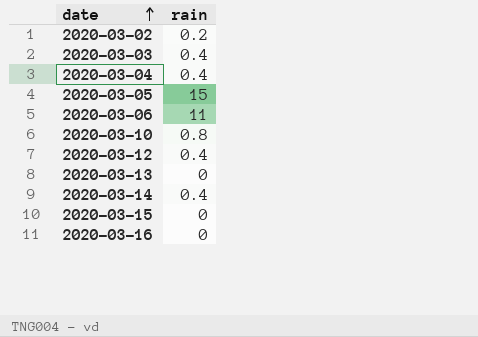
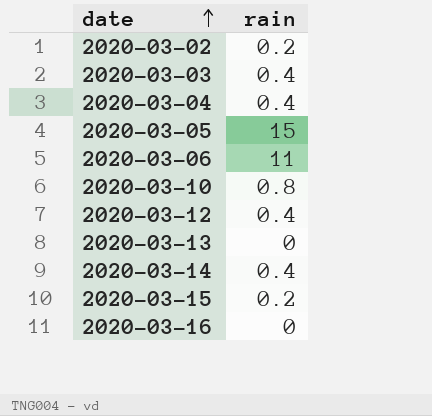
2020-03-15 | rain: 0 -> 0.2

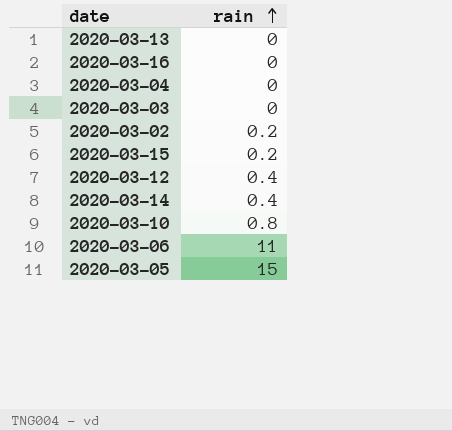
row order: date ascending -> rain ascending
2020-03-04 | rain: 0.4 -> 0
2020-03-03 | rain: 0.4 -> 0

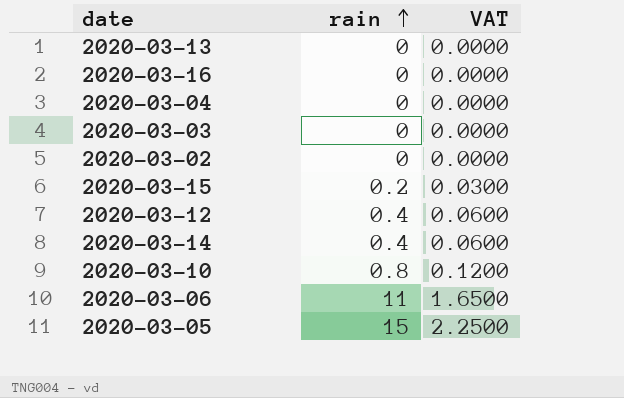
column VAT | formula: none -> [rain] * 0.15
2020-03-02 | rain: 0.2 -> 0

